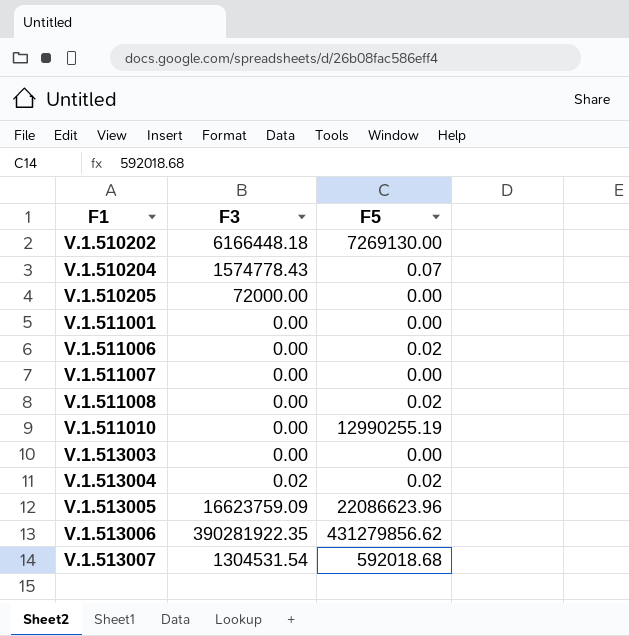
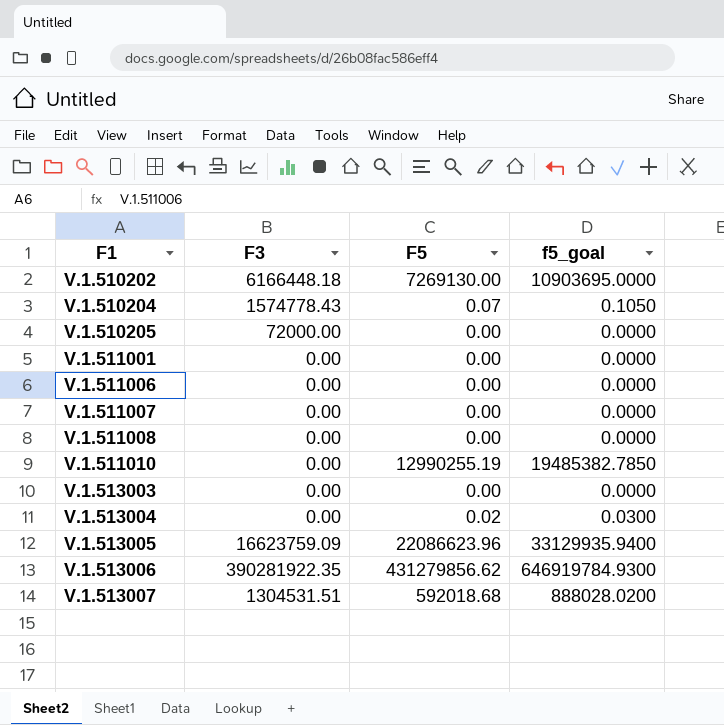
column f5_goal | formula: none -> [F5] * 1.5
V.1.511006 | F5: 0.02 -> 0.00
V.1.511008 | F5: 0.02 -> 0.00
V.1.513004 | F3: 0.02 -> 0.00
V.1.513007 | F3: 1304531.54 -> 1304531.51

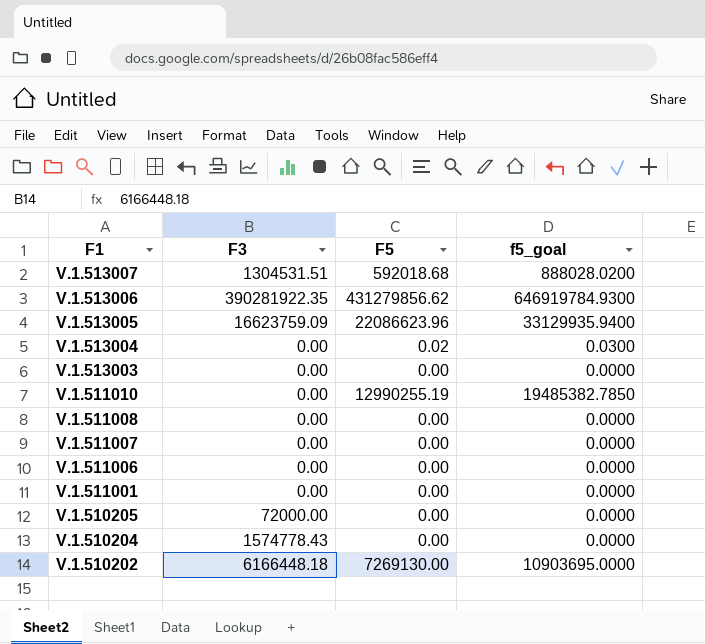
row order: F1 ascending -> F1 descending
V.1.510204 | F5: 0.07 -> 0.00
V.1.510204 | f5_goal: 0.1050 -> 0.0000

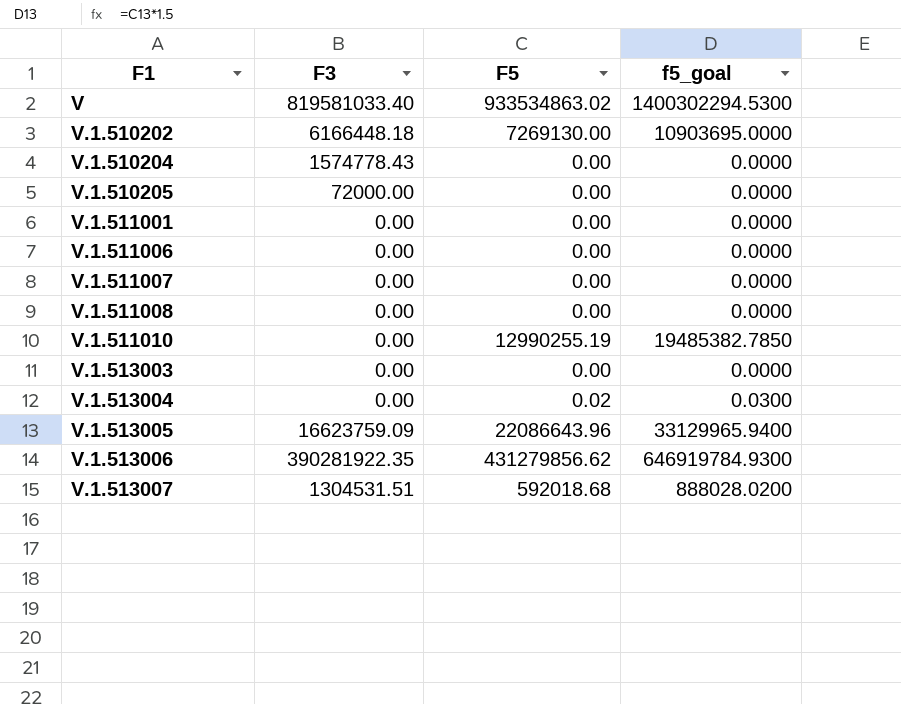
row order: F1 descending -> F1 ascending
row V: none -> 819581033.40 | 933534863.02 | 1400302294.5300
V.1.513005 | F5: 22086623.96 -> 22086643.96
V.1.513005 | f5_goal: 33129935.9400 -> 33129965.9400

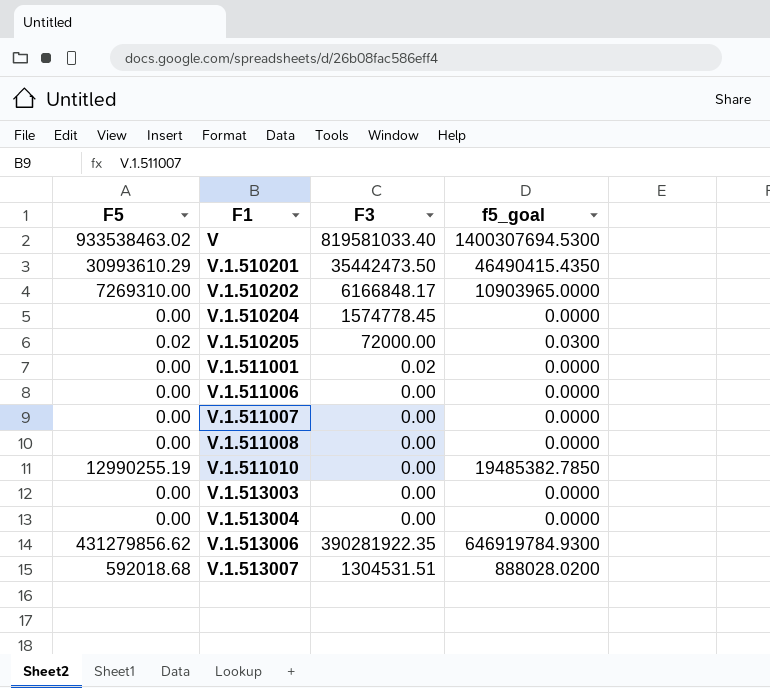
column F5 | position: 3 -> 1
row V.1.513005: 16623759.09 | 22086643.96 | 33129965.9400 -> none
V | F5: 933534863.02 -> 933538463.02
V | f5_goal: 1400302294.5300 -> 1400307694.5300
row V.1.510201: none -> 30993610.29 | 35442473.50 | 46490415.4350
V.1.510202 | F5: 7269130.00 -> 7269310.00
V.1.510202 | F3: 6166448.18 -> 6166848.17
V.1.510202 | f5_goal: 10903695.0000 -> 10903965.0000
V.1.510204 | F3: 1574778.43 -> 1574778.45
V.1.510205 | F5: 0.00 -> 0.02
V.1.510205 | f5_goal: 0.0000 -> 0.0300
V.1.511001 | F3: 0.00 -> 0.02
V.1.513004 | F5: 0.02 -> 0.00
V.1.513004 | f5_goal: 0.0300 -> 0.0000

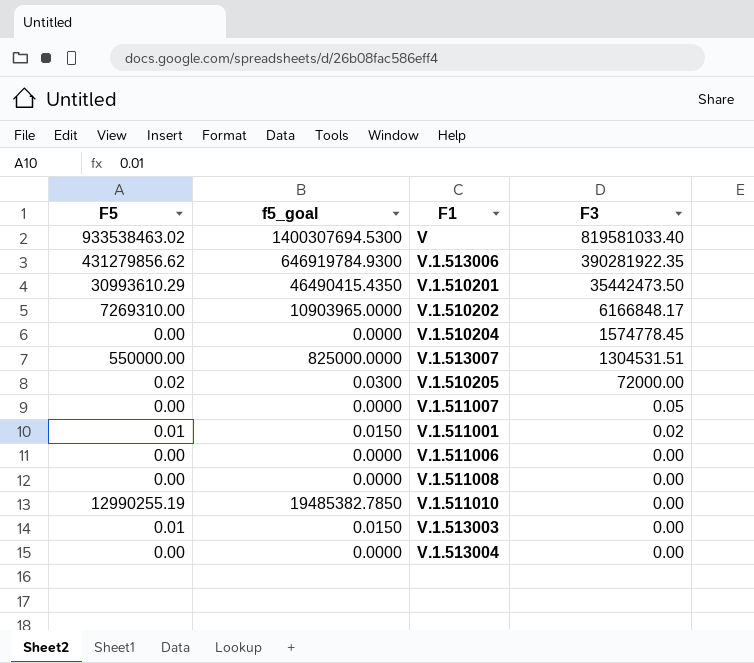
row order: F1 ascending -> F3 descending
column f5_goal | position: 4 -> 2
V.1.513007 | F5: 592018.68 -> 550000.00
V.1.513007 | f5_goal: 888028.0200 -> 825000.0000
V.1.511007 | F3: 0.00 -> 0.05
V.1.511001 | F5: 0.00 -> 0.01
V.1.511001 | f5_goal: 0.0000 -> 0.0150
V.1.513003 | F5: 0.00 -> 0.01
V.1.513003 | f5_goal: 0.0000 -> 0.0150

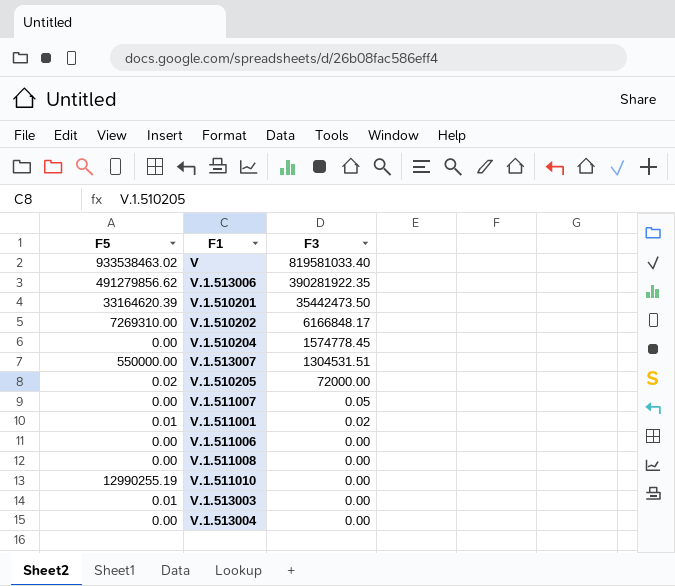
column f5_goal | formula: [F5] * 1.5 -> none
V.1.513006 | F5: 431279856.62 -> 491279856.62
V.1.510201 | F5: 30993610.29 -> 33164620.39

